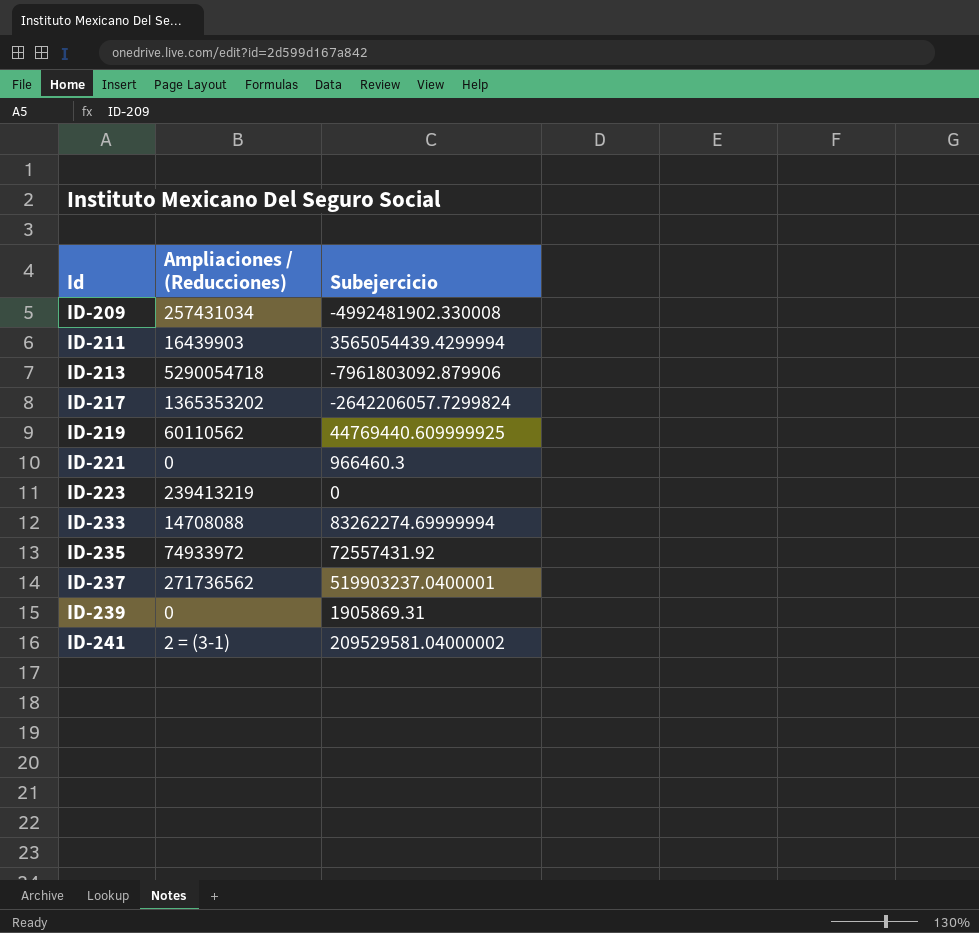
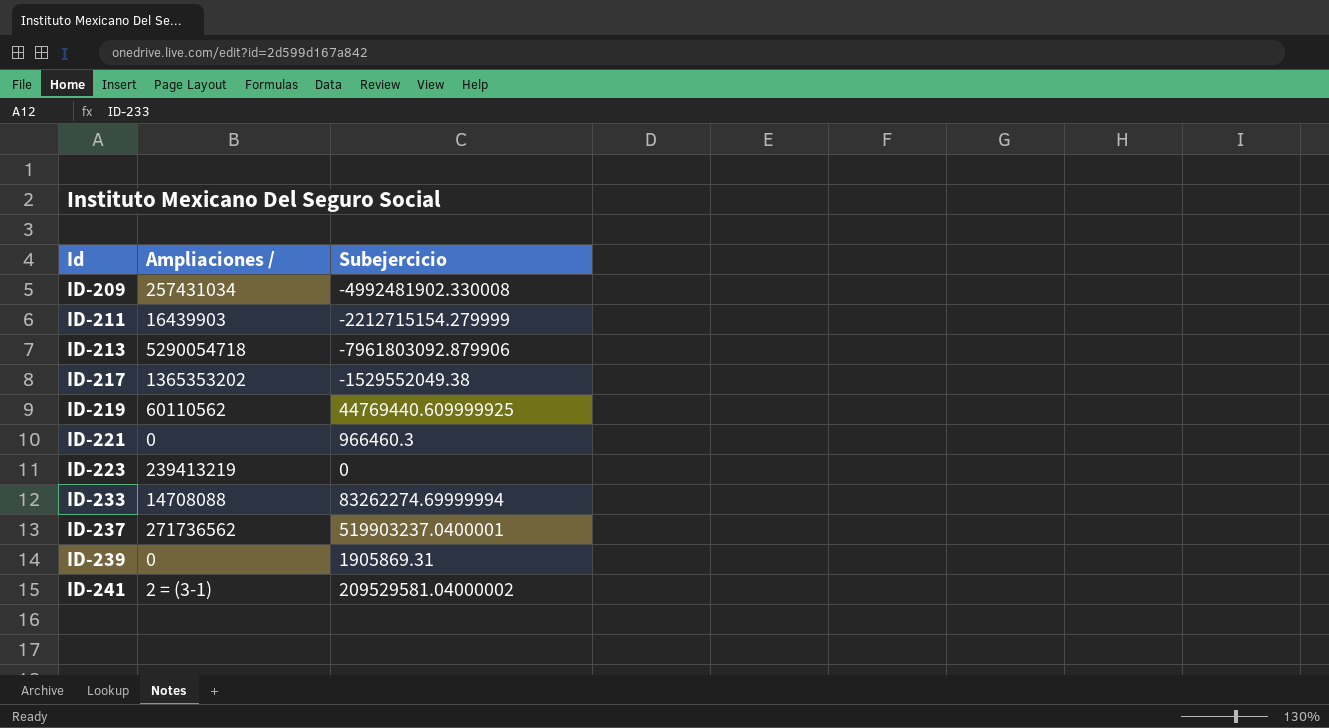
column name: Ampliaciones / (Reducciones) -> Ampliaciones /
row ID-235: 74933972 | 72557431.92 -> none
ID-211 | Subejercicio: 3565054439.4299994 -> -2212715154.279999
ID-217 | Subejercicio: -2642206057.7299824 -> -1529552049.38

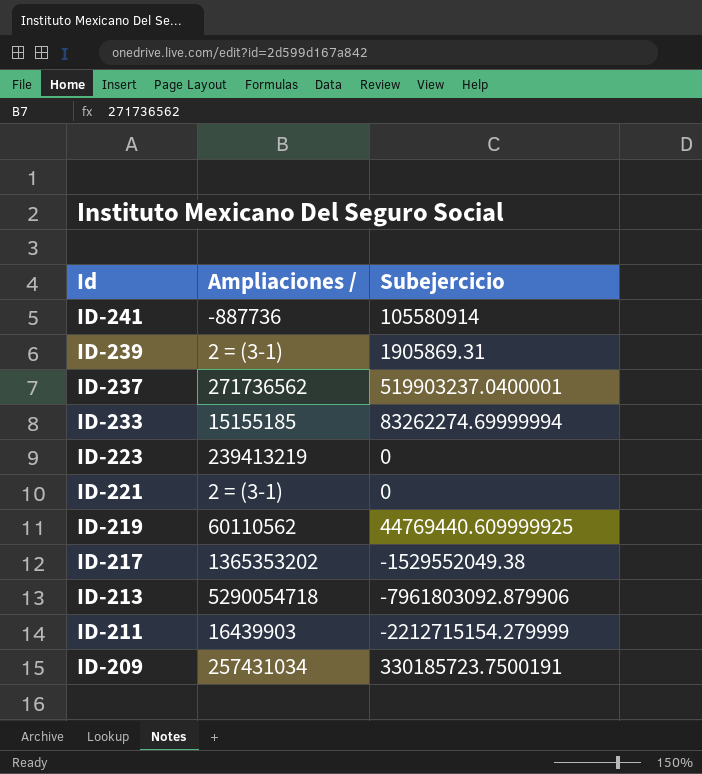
row order: Id ascending -> Id descending
ID-241 | Ampliaciones /: 2 = (3-1) -> -887736
ID-241 | Subejercicio: 209529581.04000002 -> 105580914
ID-239 | Ampliaciones /: 0 -> 2 = (3-1)
ID-233 | Ampliaciones /: 14708088 -> 15155185
ID-221 | Ampliaciones /: 0 -> 2 = (3-1)
ID-221 | Subejercicio: 966460.3 -> 0
ID-209 | Subejercicio: -4992481902.330008 -> 330185723.7500191

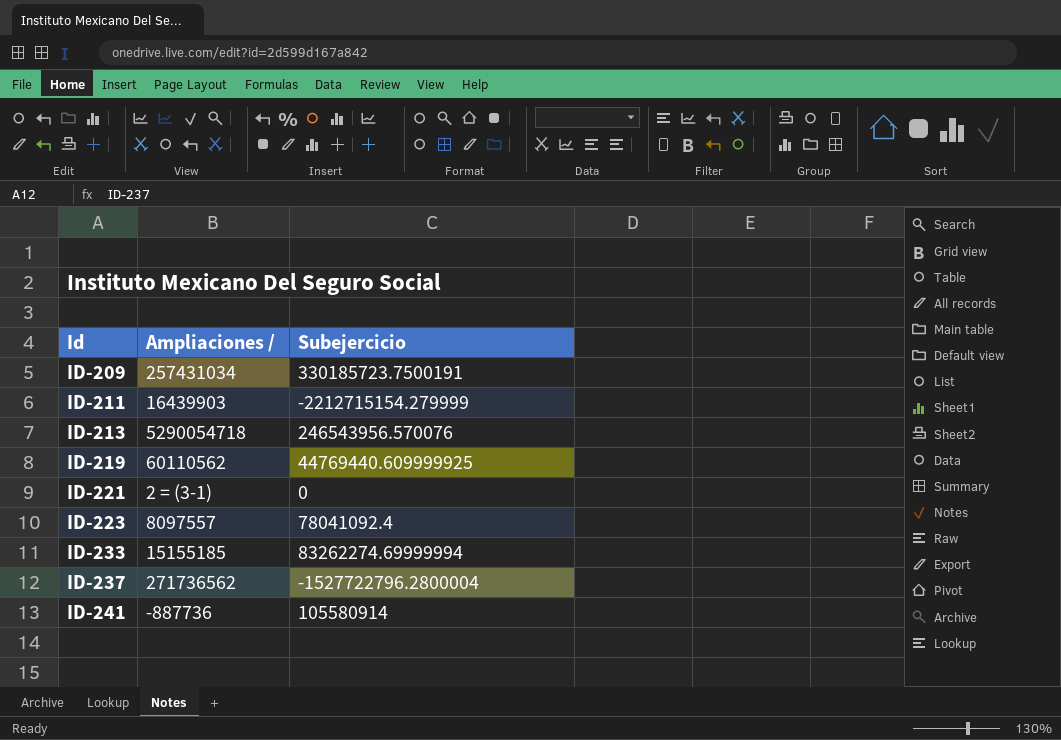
row order: Id descending -> Id ascending
row ID-239: 2 = (3-1) | 1905869.31 -> none
row ID-217: 1365353202 | -1529552049.38 -> none
ID-213 | Subejercicio: -7961803092.879906 -> 246543956.570076
ID-223 | Ampliaciones /: 239413219 -> 8097557
ID-223 | Subejercicio: 0 -> 78041092.4
ID-237 | Subejercicio: 519903237.0400001 -> -1527722796.2800004

